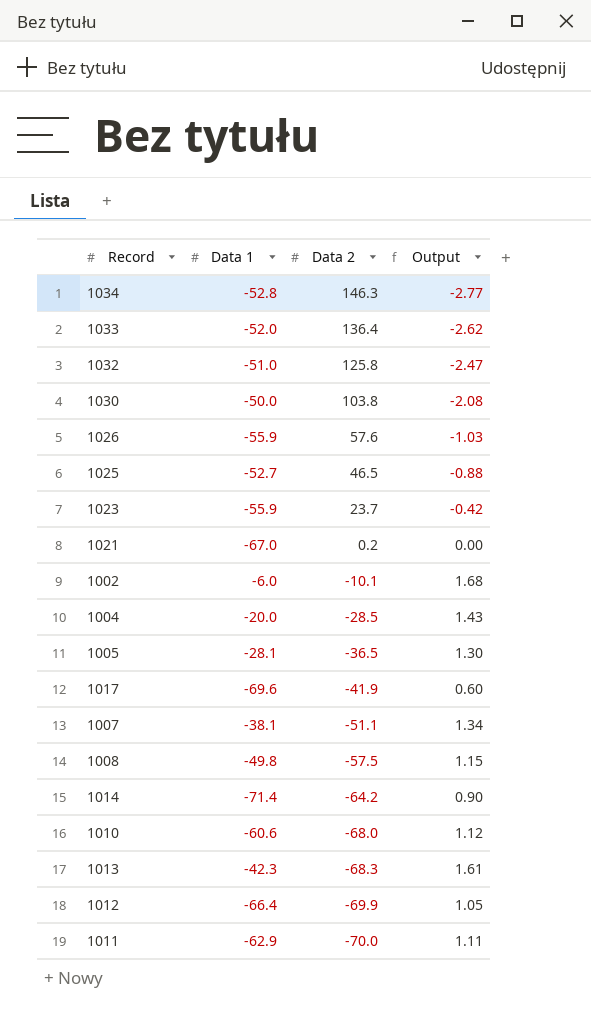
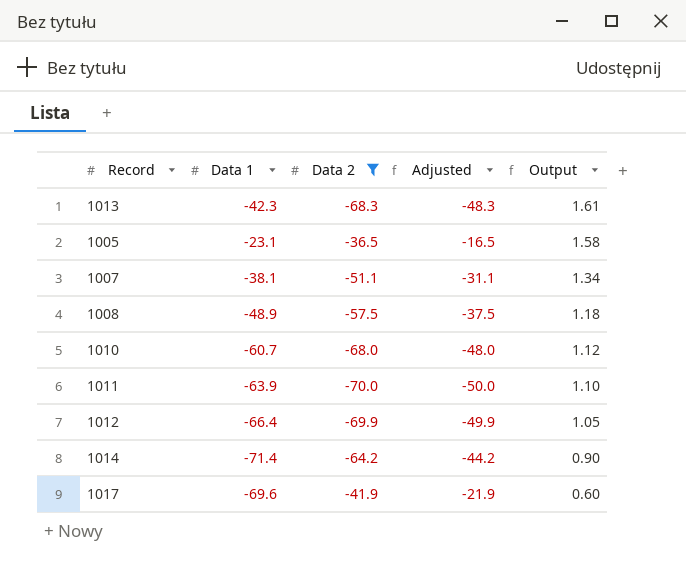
filter: none -> Data 2 <= -36.5
row order: Data 2 descending -> Output descending
column Adjusted | formula: none -> [Data 2] + 20
1005 | Data 1: -28.1 -> -23.1
1005 | Output: 1.30 -> 1.58
1008 | Data 1: -49.8 -> -48.9
1008 | Output: 1.15 -> 1.18
1010 | Data 1: -60.6 -> -60.7
1011 | Data 1: -62.9 -> -63.9
1011 | Output: 1.11 -> 1.10

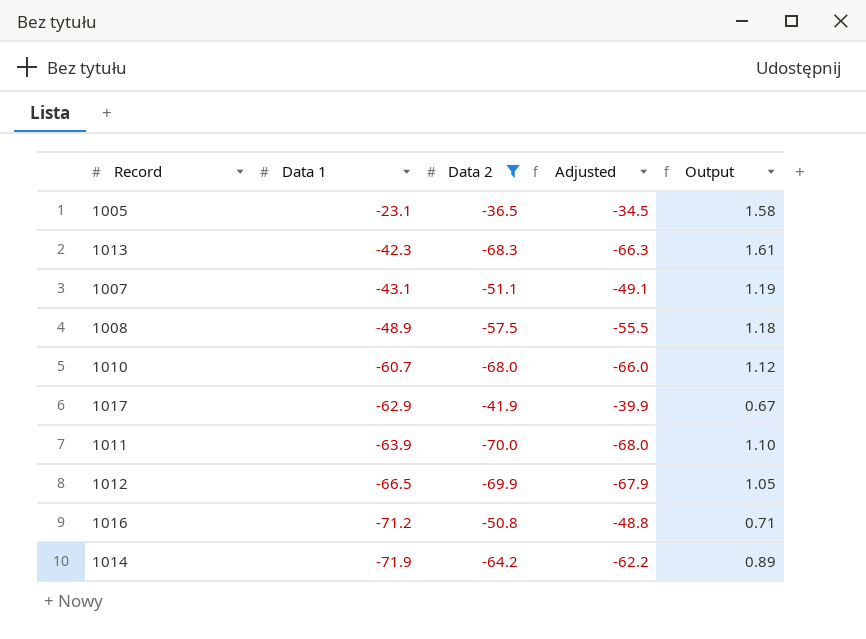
row order: Output descending -> Data 1 descending
column Adjusted | formula: [Data 2] + 20 -> [Data 2] + 2
1007 | Data 1: -38.1 -> -43.1
1007 | Output: 1.34 -> 1.19
1017 | Data 1: -69.6 -> -62.9
1017 | Output: 0.60 -> 0.67
1012 | Data 1: -66.4 -> -66.5
row 1016: none -> -71.2 | -50.8 | -48.8 | 0.71
1014 | Data 1: -71.4 -> -71.9
1014 | Output: 0.90 -> 0.89

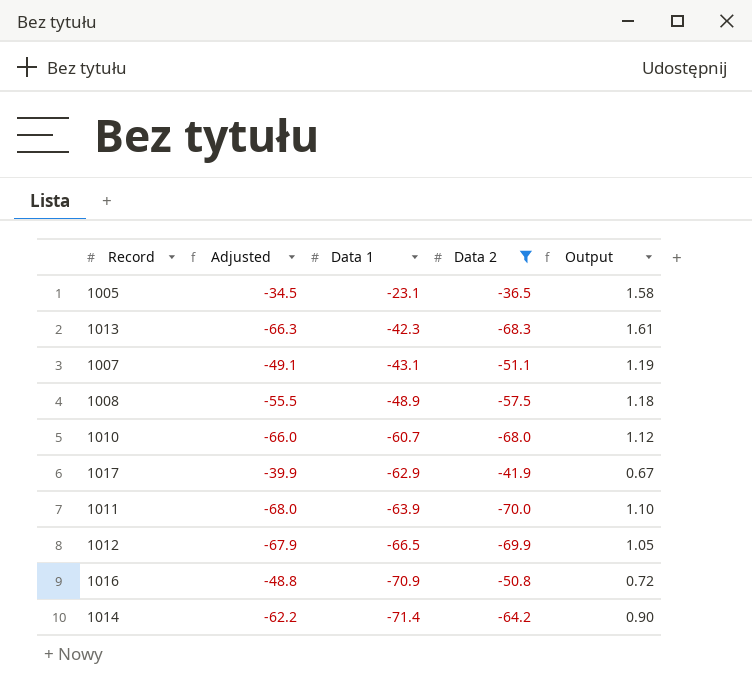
column Adjusted | position: 4 -> 2
1016 | Data 1: -71.2 -> -70.9
1016 | Output: 0.71 -> 0.72
1014 | Data 1: -71.9 -> -71.4
1014 | Output: 0.89 -> 0.90

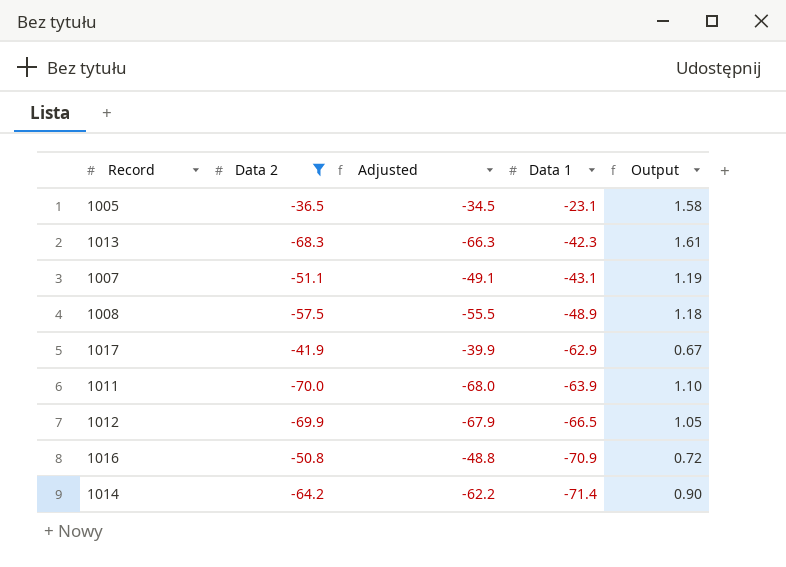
column Data 2 | position: 4 -> 2
row 1010: -66.0 | -60.7 | -68.0 | 1.12 -> none

